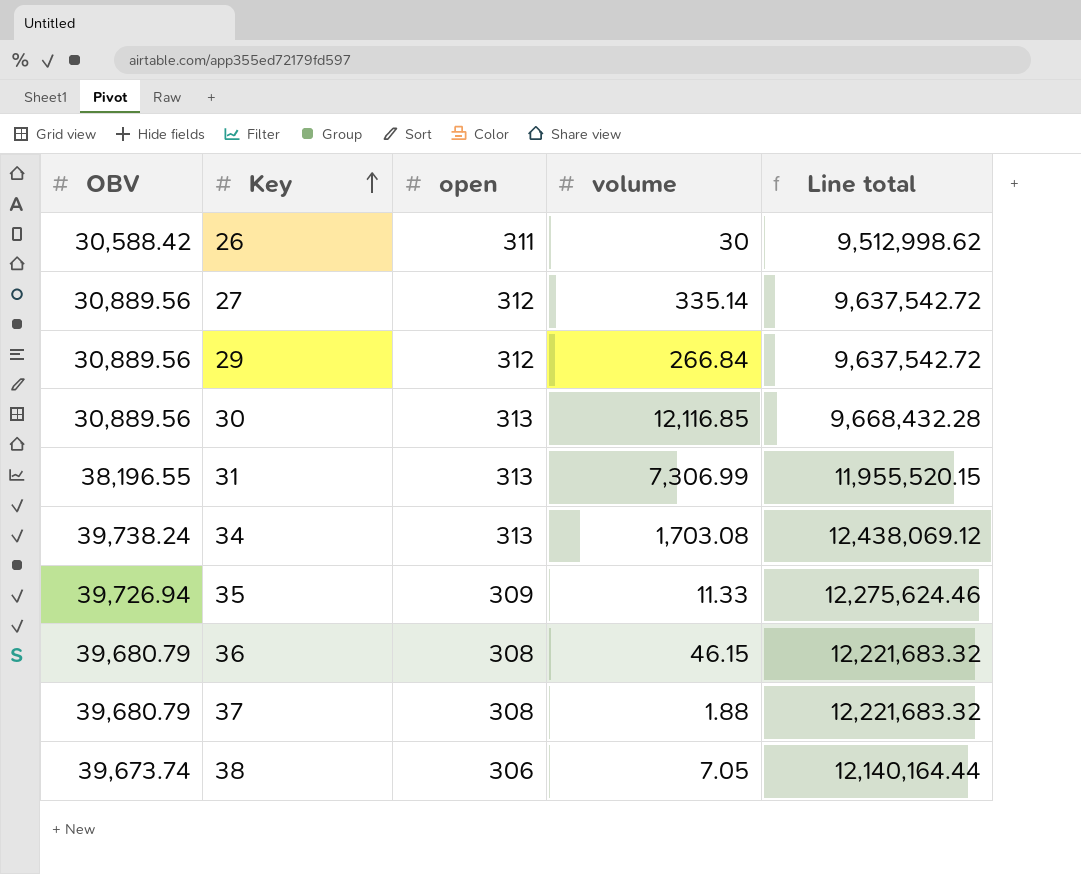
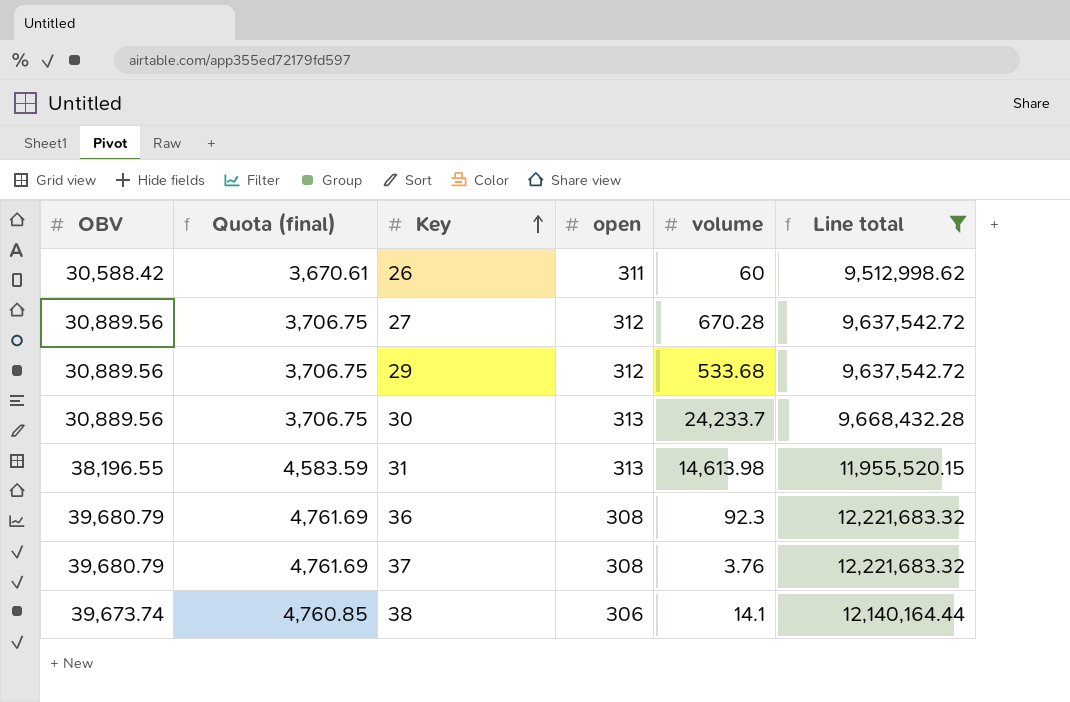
filter: none -> Line total <= 12,221,683.32
column Quota (final) | formula: none -> [OBV] * 0.12
26 | volume: 30 -> 60
27 | volume: 335.14 -> 670.28
29 | volume: 266.84 -> 533.68
30 | volume: 12,116.85 -> 24,233.7
31 | volume: 7,306.99 -> 14,613.98
36 | volume: 46.15 -> 92.3
37 | volume: 1.88 -> 3.76
38 | volume: 7.05 -> 14.1

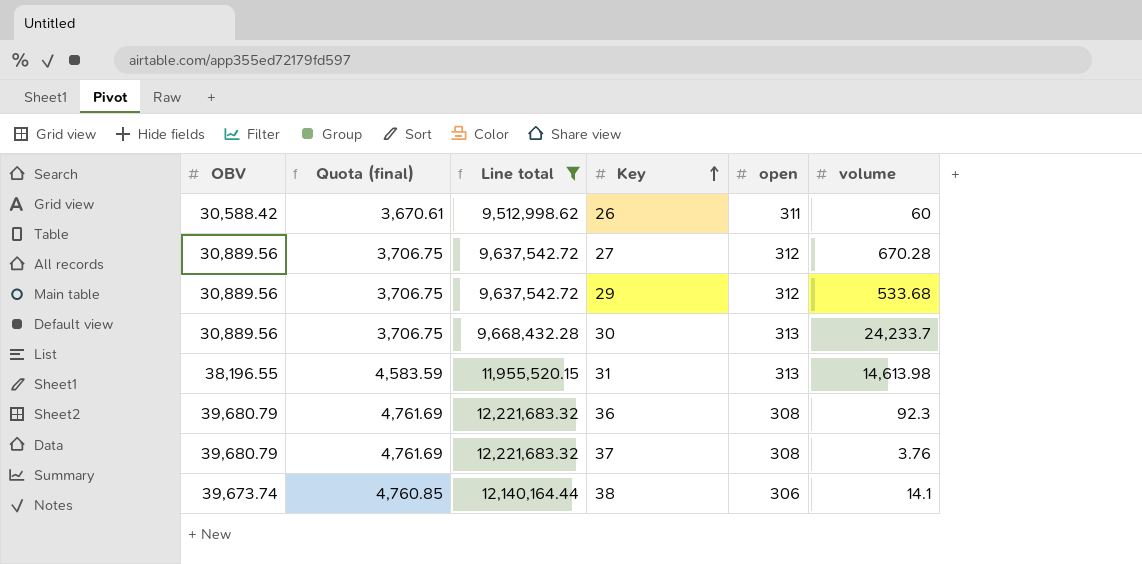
column Line total | position: 6 -> 3

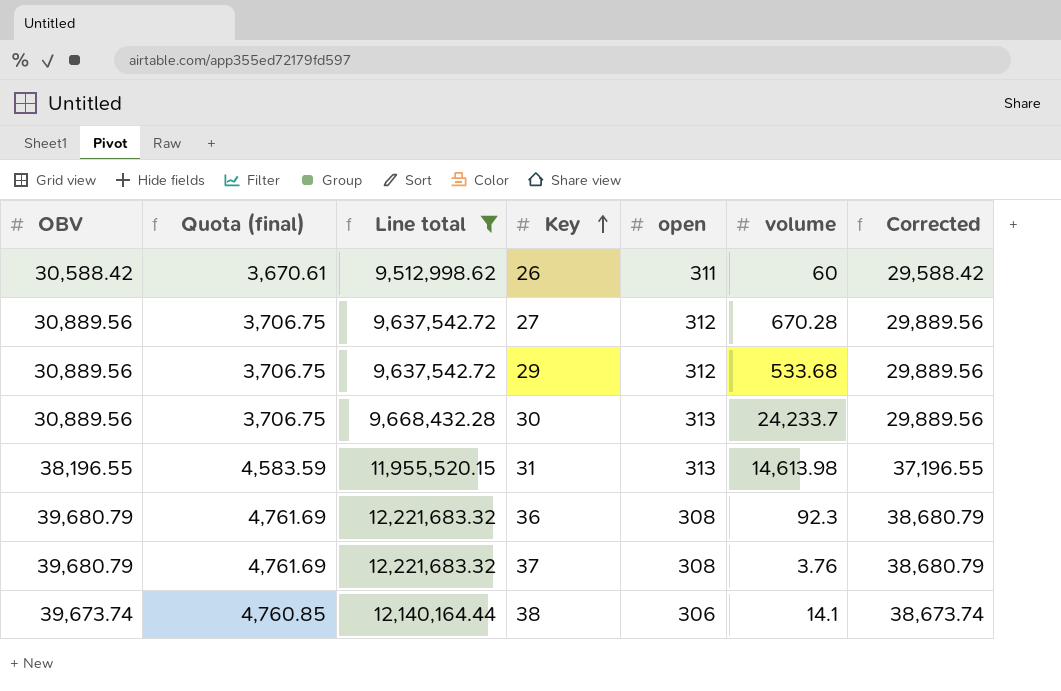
column Corrected | formula: none -> [OBV] - 1000

